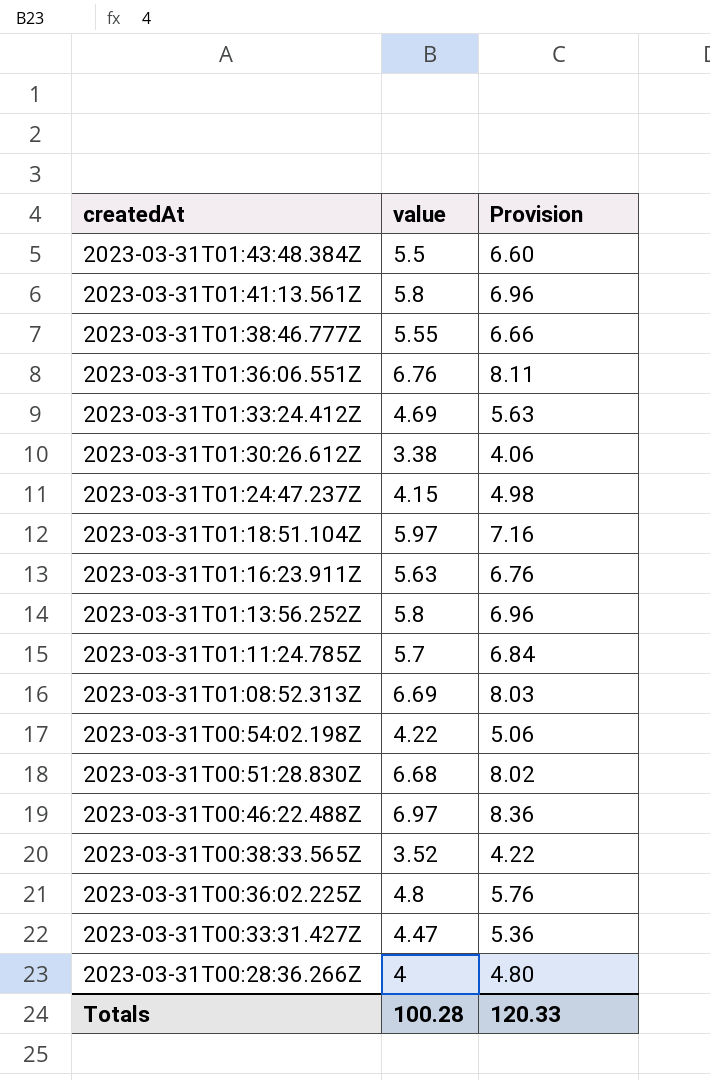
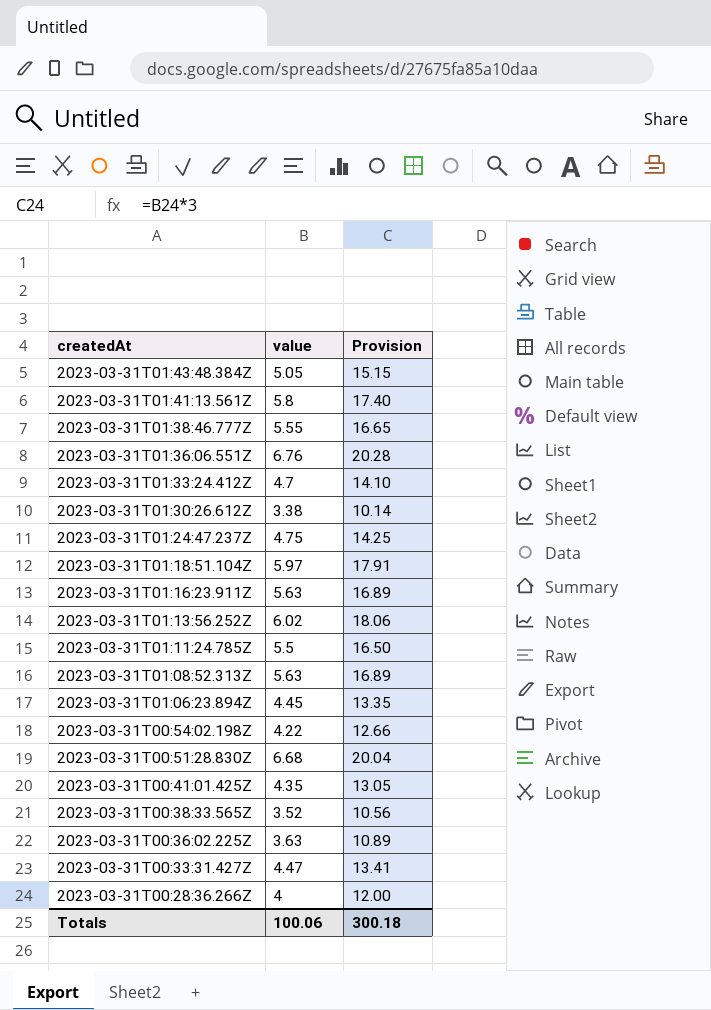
column Provision | formula: [value] * 1.2 -> [value] * 3
row 2023-03-31T00:46:22.488Z: 6.97 | 8.36 -> none
2023-03-31T01:43:48.384Z | value: 5.5 -> 5.05
2023-03-31T01:33:24.412Z | value: 4.69 -> 4.7
2023-03-31T01:24:47.237Z | value: 4.15 -> 4.75
2023-03-31T01:13:56.252Z | value: 5.8 -> 6.02
2023-03-31T01:11:24.785Z | value: 5.7 -> 5.5
2023-03-31T01:08:52.313Z | value: 6.69 -> 5.63
row 2023-03-31T01:06:23.894Z: none -> 4.45 | 13.35
row 2023-03-31T00:41:01.425Z: none -> 4.35 | 13.05
2023-03-31T00:36:02.225Z | value: 4.8 -> 3.63
Totals | value: 100.28 -> 100.06
Totals | Provision: 120.33 -> 300.18

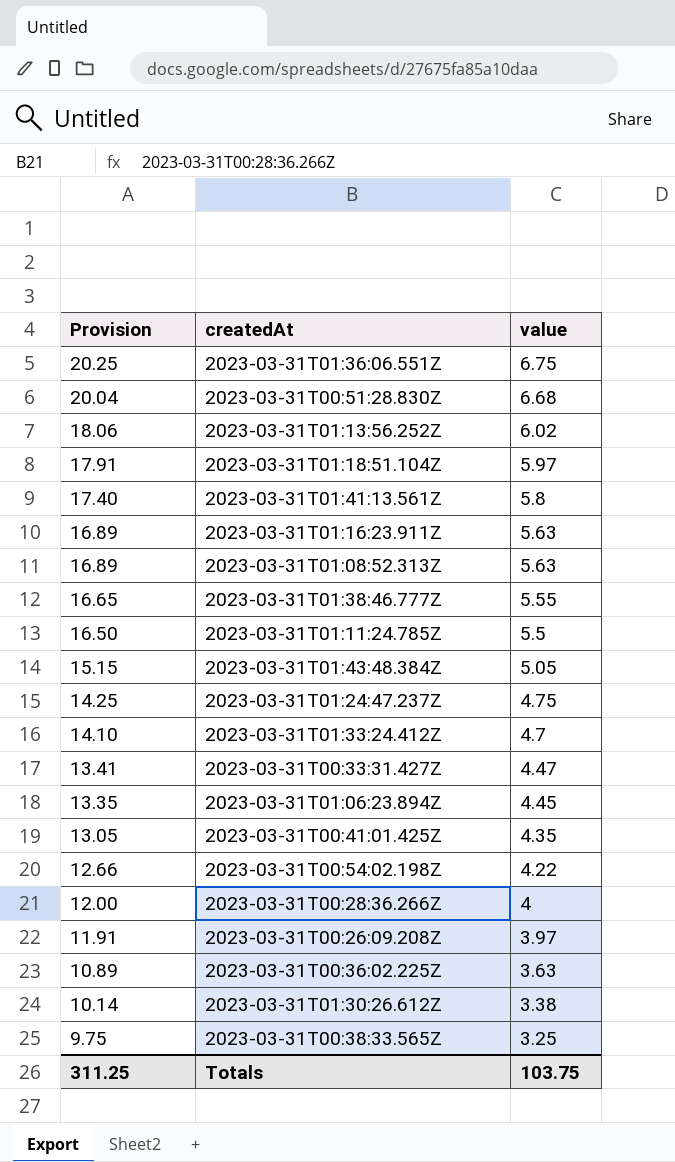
row order: createdAt descending -> Provision descending
column Provision | position: 3 -> 1
2023-03-31T01:36:06.551Z | Provision: 20.28 -> 20.25
2023-03-31T01:36:06.551Z | value: 6.76 -> 6.75
row 2023-03-31T00:26:09.208Z: none -> 11.91 | 3.97
2023-03-31T00:38:33.565Z | Provision: 10.56 -> 9.75
2023-03-31T00:38:33.565Z | value: 3.52 -> 3.25
Totals | Provision: 300.18 -> 311.25
Totals | value: 100.06 -> 103.75

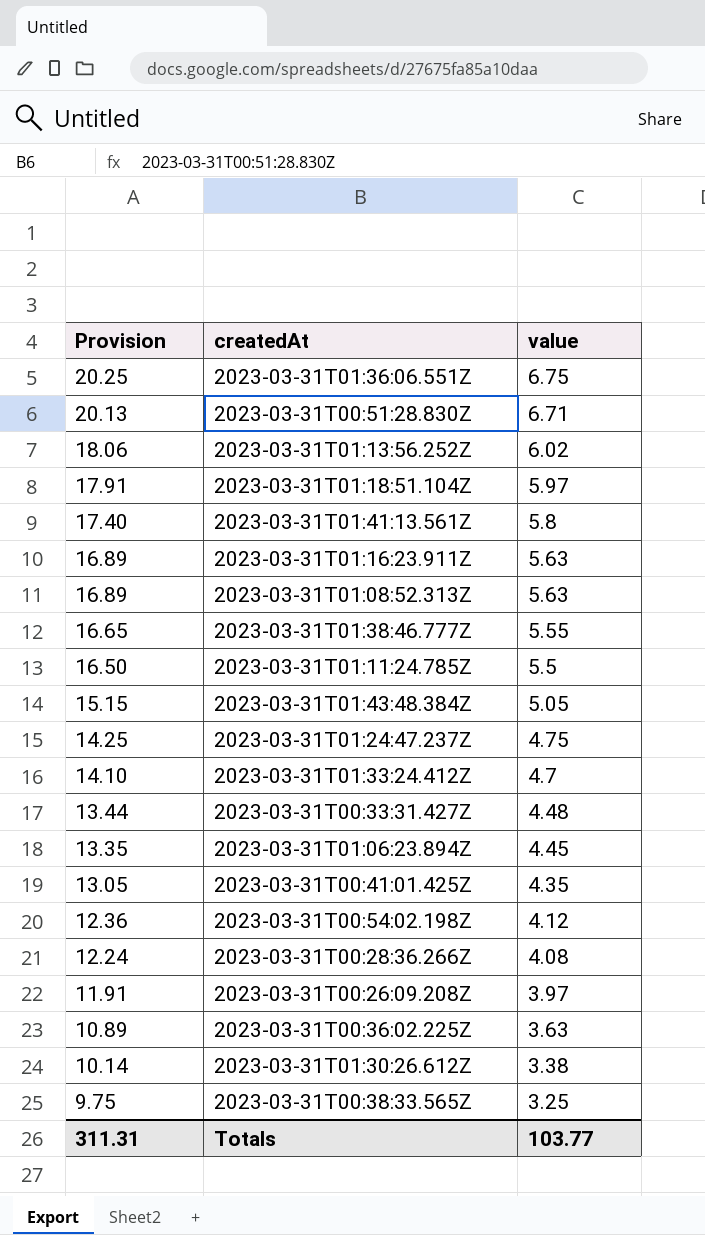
2023-03-31T00:51:28.830Z | Provision: 20.04 -> 20.13
2023-03-31T00:51:28.830Z | value: 6.68 -> 6.71
2023-03-31T00:33:31.427Z | Provision: 13.41 -> 13.44
2023-03-31T00:33:31.427Z | value: 4.47 -> 4.48
2023-03-31T00:54:02.198Z | Provision: 12.66 -> 12.36
2023-03-31T00:54:02.198Z | value: 4.22 -> 4.12
2023-03-31T00:28:36.266Z | Provision: 12.00 -> 12.24
2023-03-31T00:28:36.266Z | value: 4 -> 4.08
Totals | Provision: 311.25 -> 311.31
Totals | value: 103.75 -> 103.77

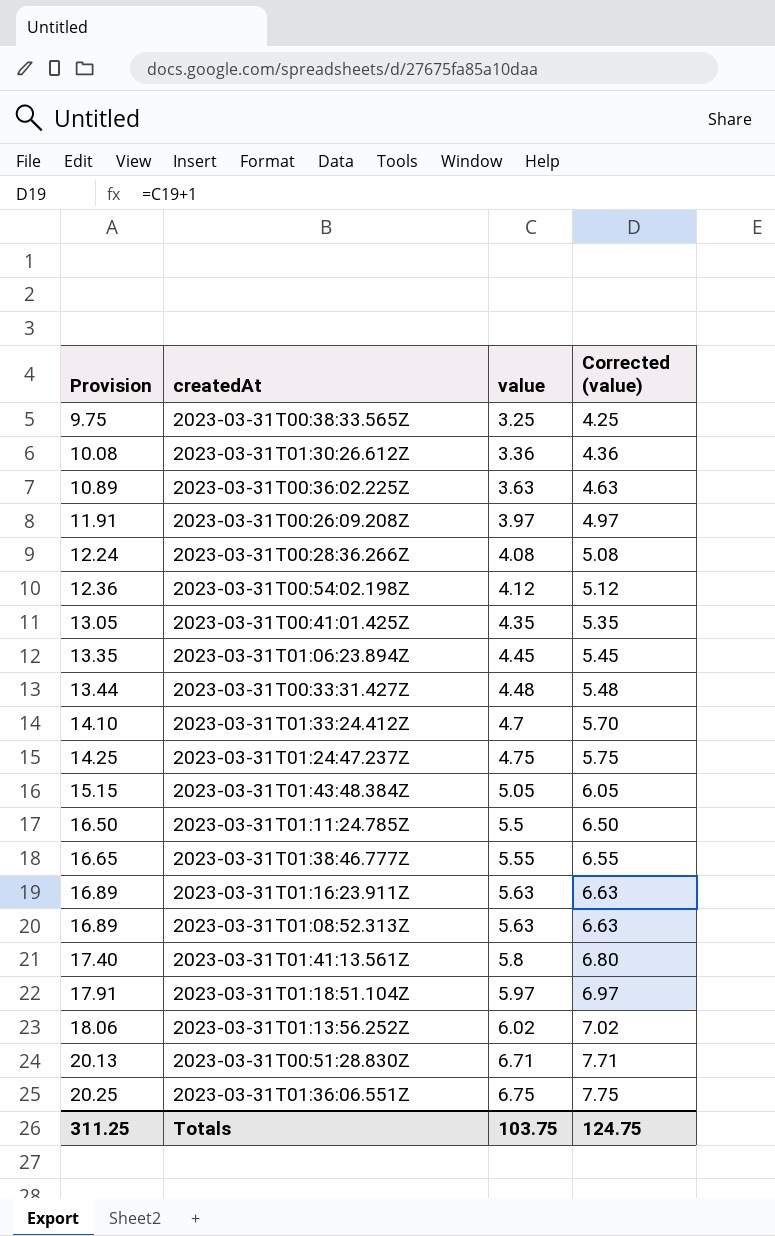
row order: Provision descending -> Provision ascending
column Corrected (value) | formula: none -> [value] + 1
2023-03-31T01:30:26.612Z | Provision: 10.14 -> 10.08
2023-03-31T01:30:26.612Z | value: 3.38 -> 3.36
Totals | Provision: 311.31 -> 311.25
Totals | value: 103.77 -> 103.75

